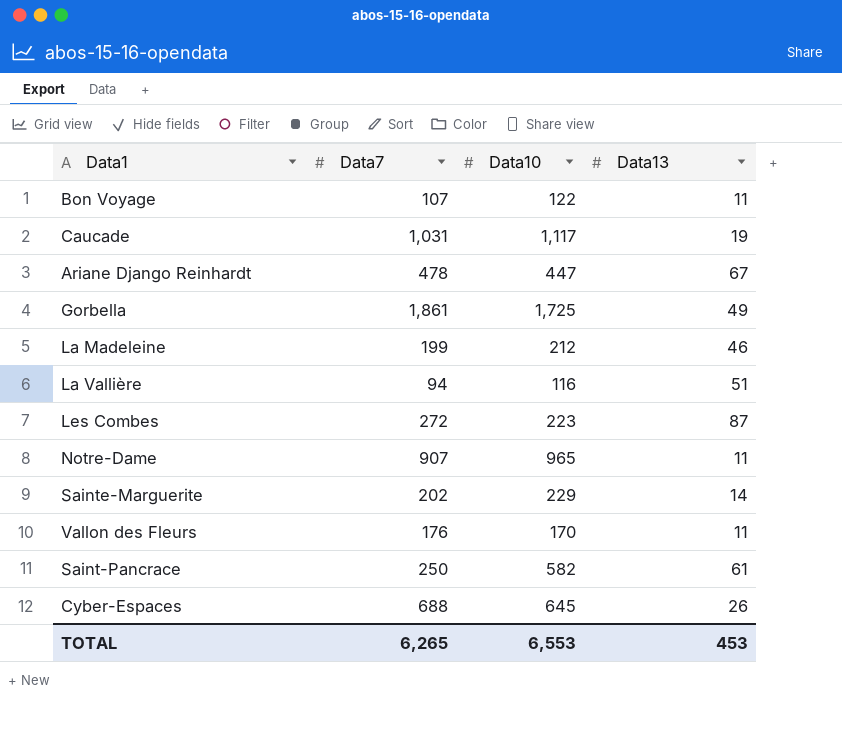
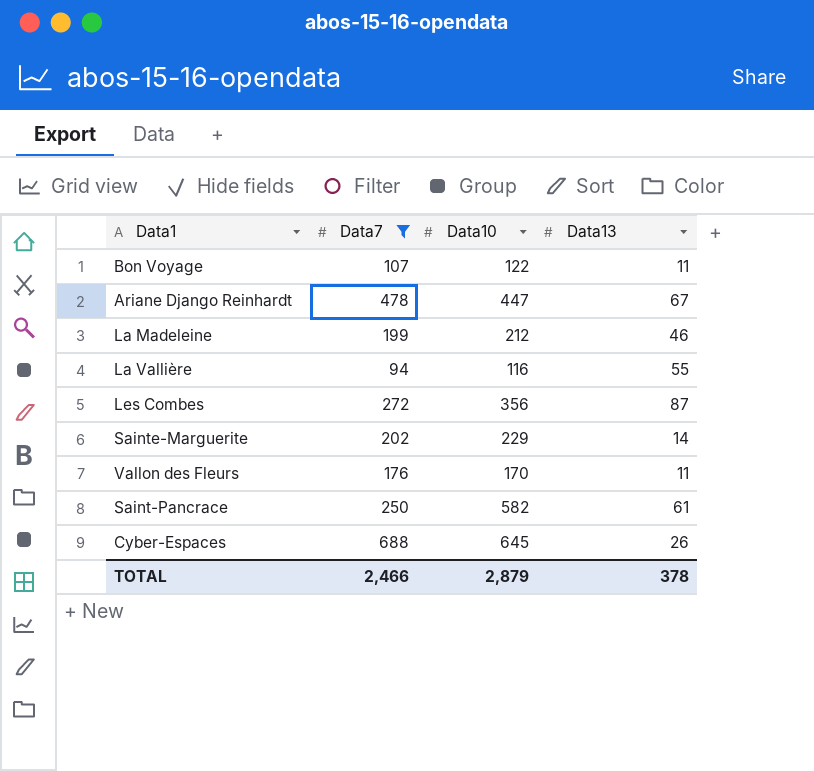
filter: none -> Data7 <= 688
La Vallière | Data13: 51 -> 55
Les Combes | Data10: 223 -> 356
TOTAL | Data7: 6,265 -> 2,466
TOTAL | Data10: 6,553 -> 2,879
TOTAL | Data13: 453 -> 378

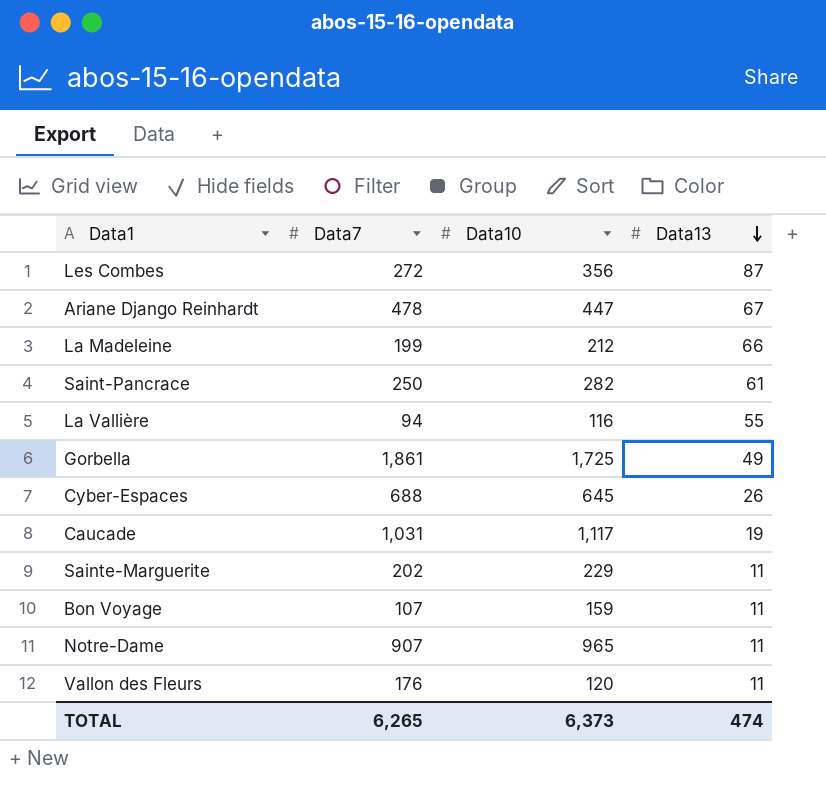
filter: Data7 <= 688 -> none
row order: none -> Data13 descending
La Madeleine | Data13: 46 -> 66
Saint-Pancrace | Data10: 582 -> 282
Sainte-Marguerite | Data13: 14 -> 11
Bon Voyage | Data10: 122 -> 159
Vallon des Fleurs | Data10: 170 -> 120
TOTAL | Data7: 2,466 -> 6,265
TOTAL | Data10: 2,879 -> 6,373
TOTAL | Data13: 378 -> 474

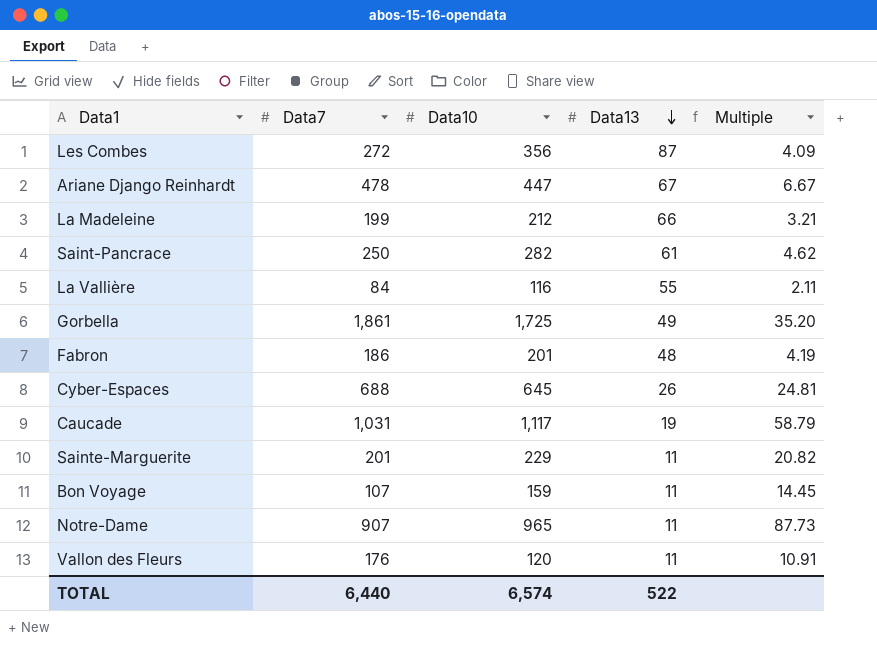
column Multiple | formula: none -> [Data10] / [Data13]
La Vallière | Data7: 94 -> 84
row Fabron: none -> 186 | 201 | 48 | 4.19
Sainte-Marguerite | Data7: 202 -> 201
TOTAL | Data7: 6,265 -> 6,440
TOTAL | Data10: 6,373 -> 6,574
TOTAL | Data13: 474 -> 522

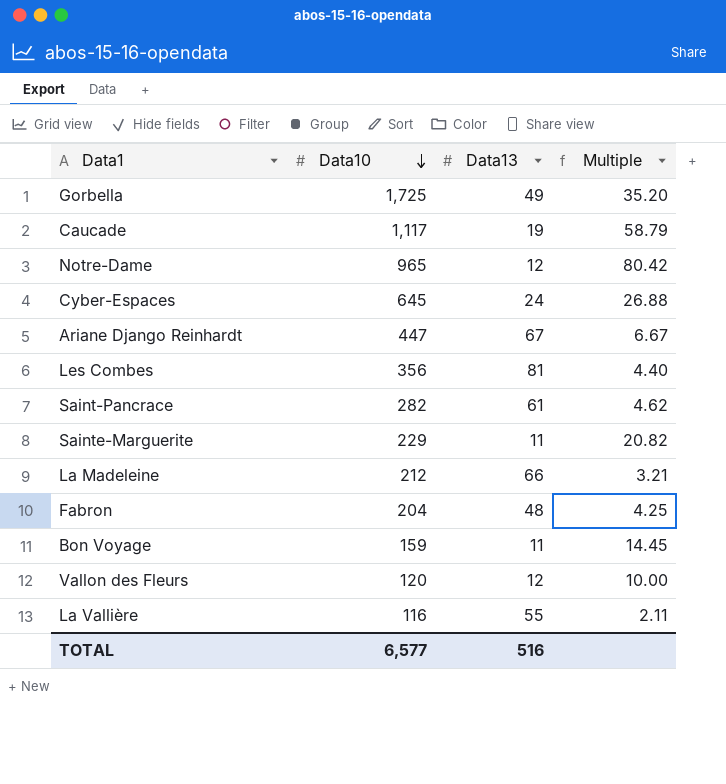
row order: Data13 descending -> Data10 descending
column Data7 | position: 2 -> none
Notre-Dame | Data13: 11 -> 12
Notre-Dame | Multiple: 87.73 -> 80.42
Cyber-Espaces | Data13: 26 -> 24
Cyber-Espaces | Multiple: 24.81 -> 26.88
Les Combes | Data13: 87 -> 81
Les Combes | Multiple: 4.09 -> 4.40
Fabron | Data10: 201 -> 204
Fabron | Multiple: 4.19 -> 4.25
Vallon des Fleurs | Data13: 11 -> 12
Vallon des Fleurs | Multiple: 10.91 -> 10.00
TOTAL | Data10: 6,574 -> 6,577
TOTAL | Data13: 522 -> 516

